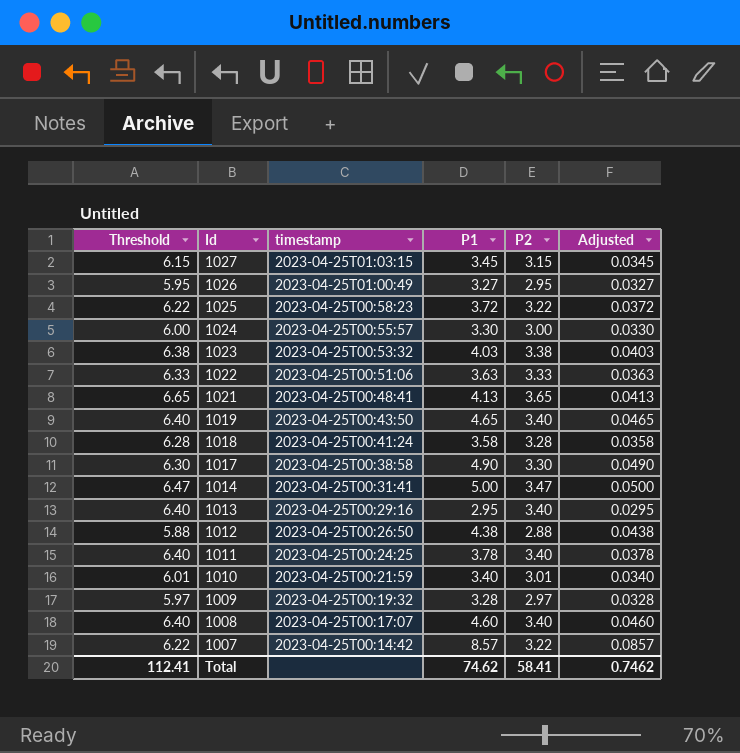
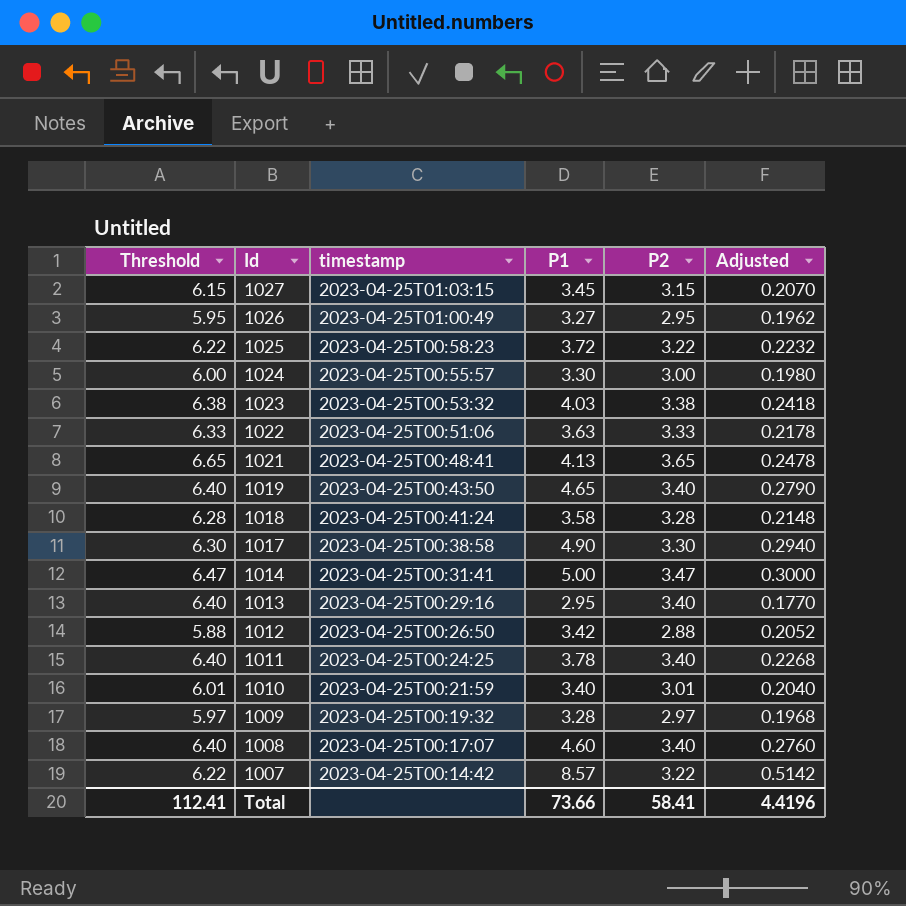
column Adjusted | formula: [P1] * 0.01 -> [P1] * 0.06
1012 | P1: 4.38 -> 3.42
Total | P1: 74.62 -> 73.66
Total | Adjusted: 0.7462 -> 4.4196

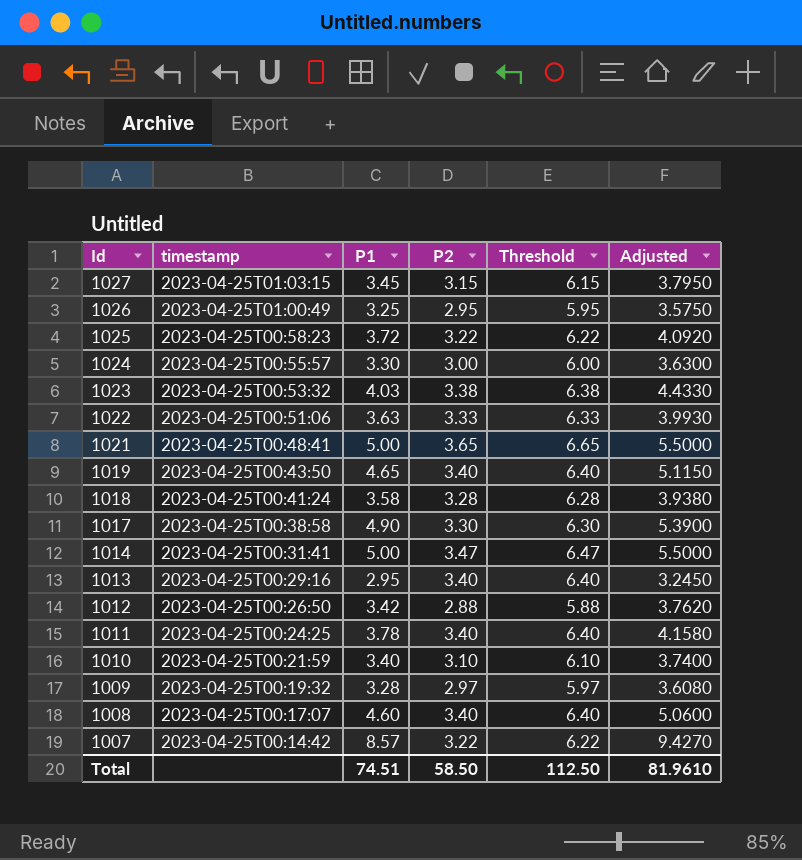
column Threshold | position: 1 -> 5
column Adjusted | formula: [P1] * 0.06 -> [P1] * 1.1
1026 | P1: 3.27 -> 3.25
1021 | P1: 4.13 -> 5.00
1010 | P2: 3.01 -> 3.10
1010 | Threshold: 6.01 -> 6.10
Total | P1: 73.66 -> 74.51
Total | P2: 58.41 -> 58.50
Total | Threshold: 112.41 -> 112.50
Total | Adjusted: 4.4196 -> 81.9610

